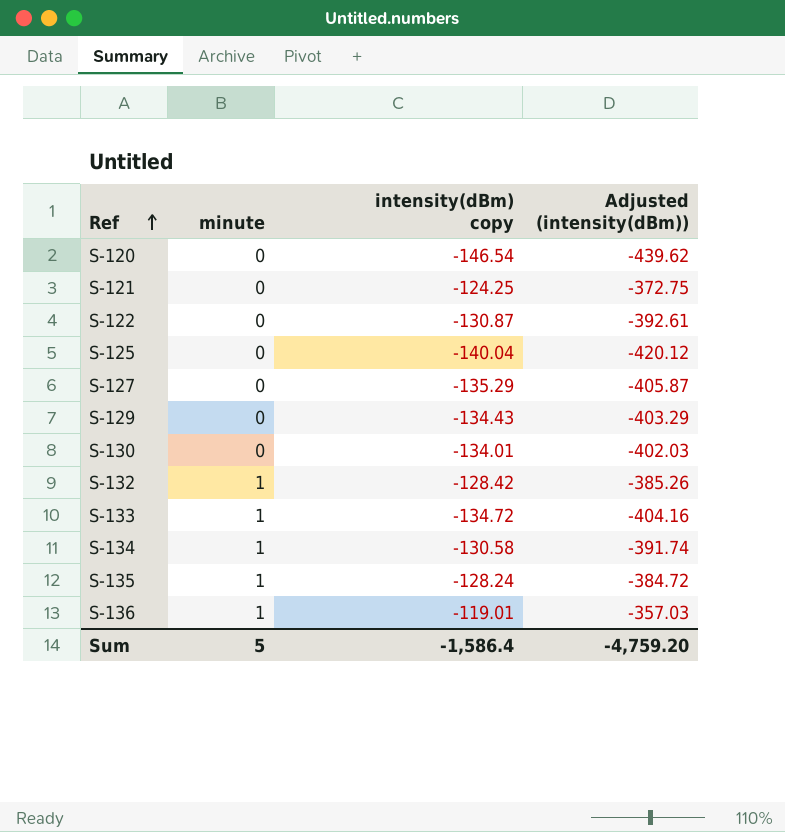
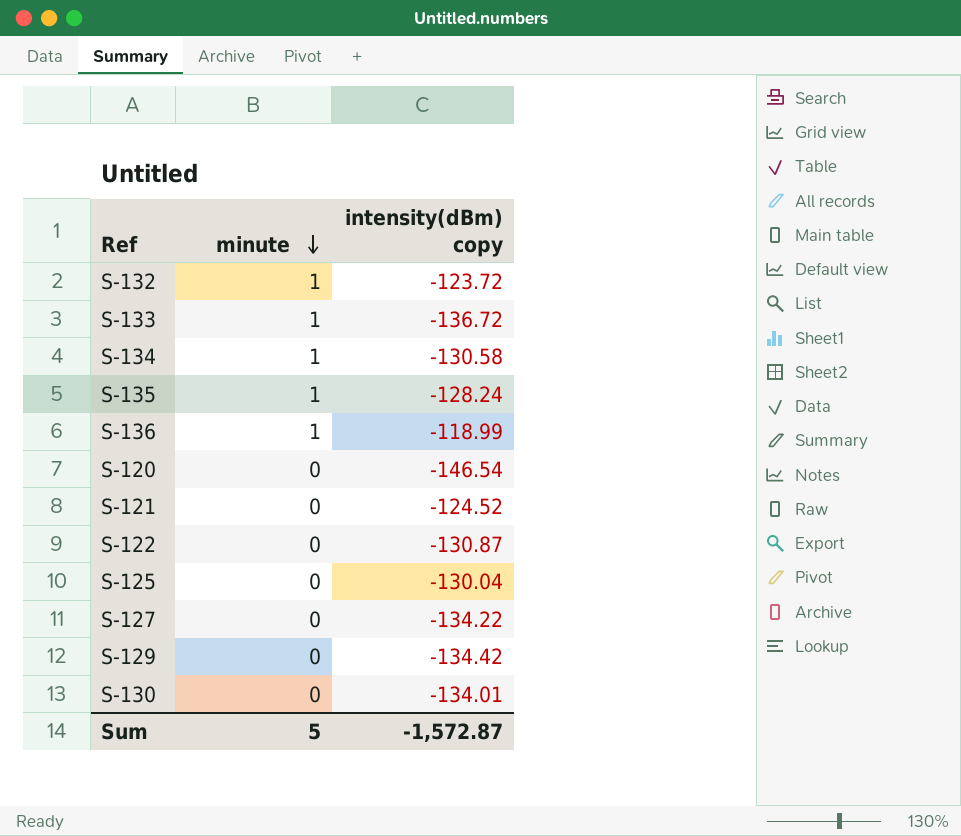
row order: Ref ascending -> minute descending
column Adjusted (intensity(dBm)) | formula: [intensity(dBm) copy] * 3 -> none
S-132 | intensity(dBm) copy: -128.42 -> -123.72
S-133 | intensity(dBm) copy: -134.72 -> -136.72
S-136 | intensity(dBm) copy: -119.01 -> -118.99
S-121 | intensity(dBm) copy: -124.25 -> -124.52
S-125 | intensity(dBm) copy: -140.04 -> -130.04
S-127 | intensity(dBm) copy: -135.29 -> -134.22
S-129 | intensity(dBm) copy: -134.43 -> -134.42
Sum | intensity(dBm) copy: -1,586.4 -> -1,572.87

